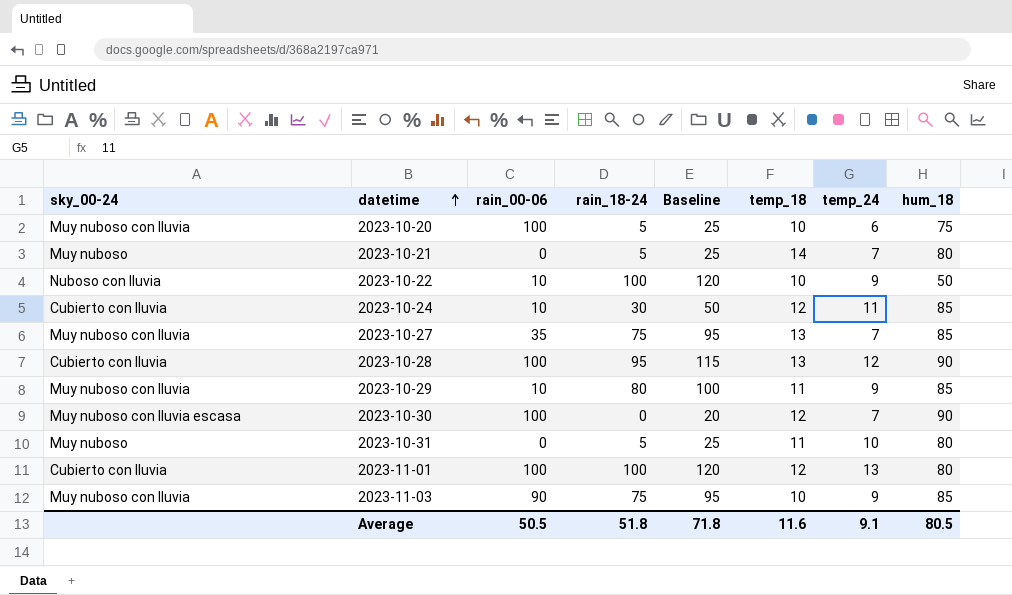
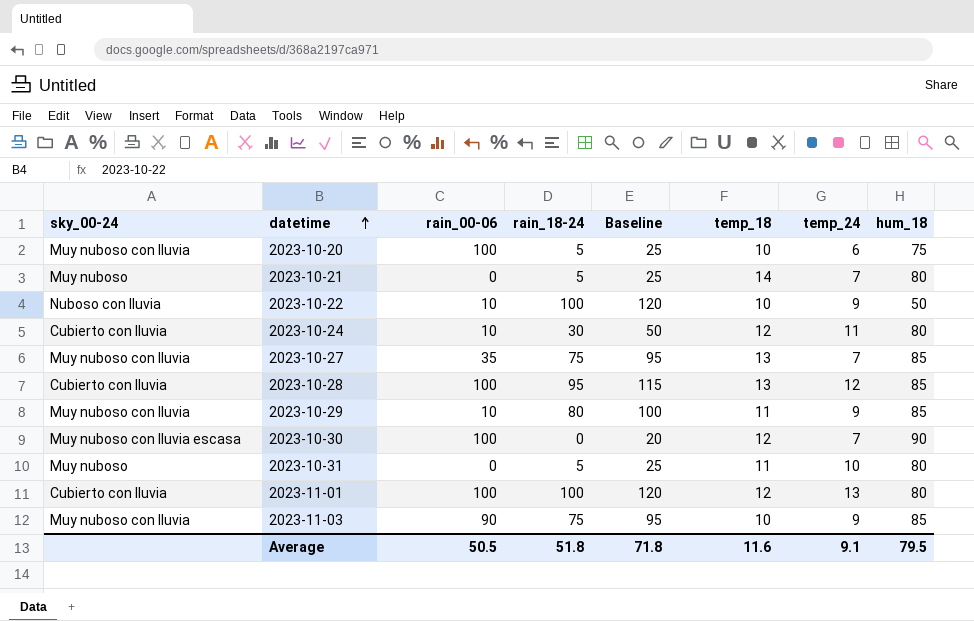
2023-10-24 | hum_18: 85 -> 80
2023-10-28 | hum_18: 90 -> 85
Average | hum_18: 80.5 -> 79.5

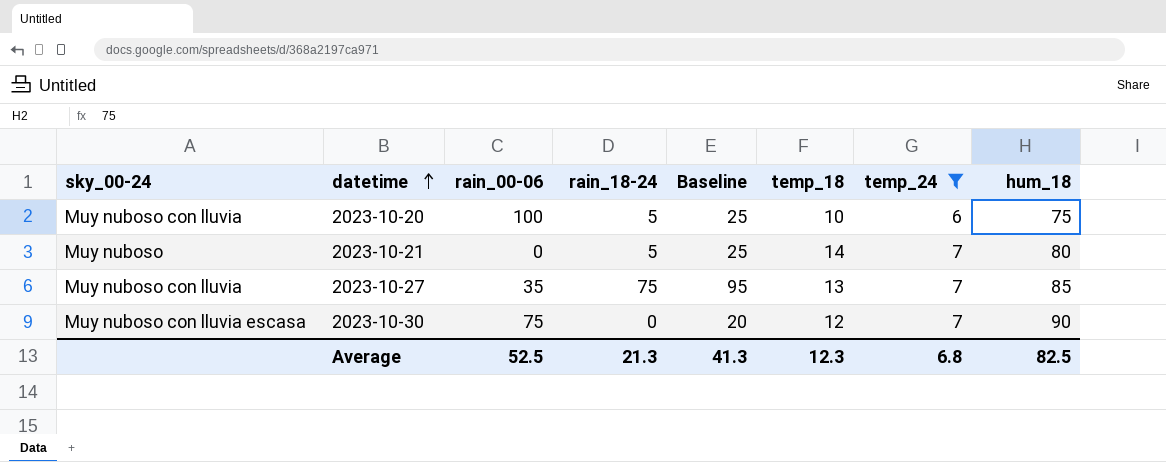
filter: none -> temp_24 <= 7
2023-10-30 | rain_00-06: 100 -> 75
Average | rain_00-06: 50.5 -> 52.5
Average | rain_18-24: 51.8 -> 21.3
Average | Baseline: 71.8 -> 41.3
Average | temp_18: 11.6 -> 12.3
Average | temp_24: 9.1 -> 6.8
Average | hum_18: 79.5 -> 82.5

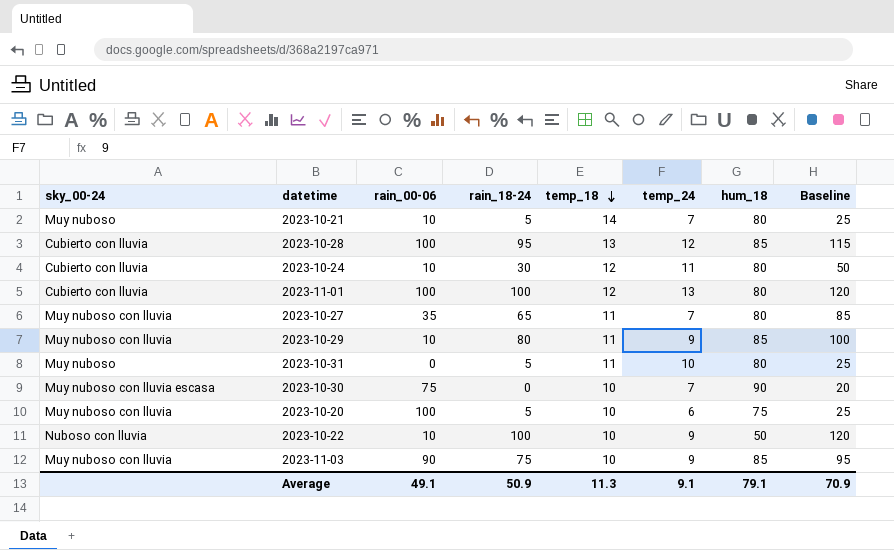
filter: temp_24 <= 7 -> none
row order: datetime ascending -> temp_18 descending
column Baseline | position: 5 -> 8
2023-10-21 | rain_00-06: 0 -> 10
2023-10-27 | rain_18-24: 75 -> 65
2023-10-27 | temp_18: 13 -> 11
2023-10-27 | hum_18: 85 -> 80
2023-10-27 | Baseline: 95 -> 85
2023-10-30 | temp_18: 12 -> 10
Average | rain_00-06: 52.5 -> 49.1
Average | rain_18-24: 21.3 -> 50.9
Average | temp_18: 12.3 -> 11.3
Average | temp_24: 6.8 -> 9.1
Average | hum_18: 82.5 -> 79.1
Average | Baseline: 41.3 -> 70.9

